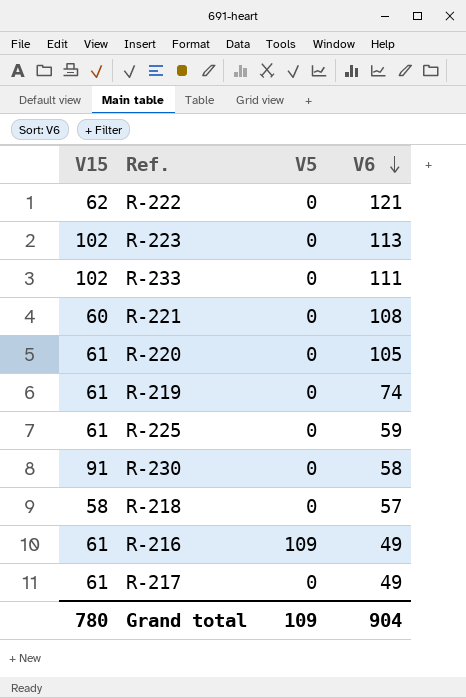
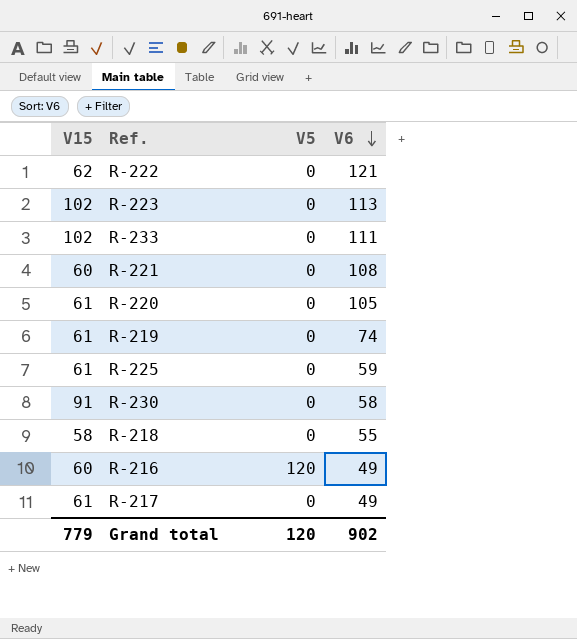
R-218 | V6: 57 -> 55
R-216 | V15: 61 -> 60
R-216 | V5: 109 -> 120
Grand total | V15: 780 -> 779
Grand total | V5: 109 -> 120
Grand total | V6: 904 -> 902

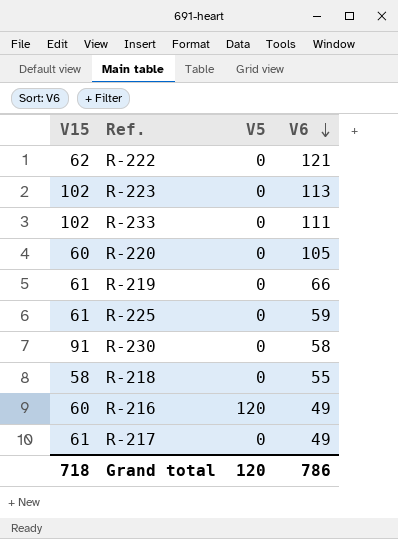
row R-221: 60 | 0 | 108 -> none
R-220 | V15: 61 -> 60
R-219 | V6: 74 -> 66
Grand total | V15: 779 -> 718
Grand total | V6: 902 -> 786

